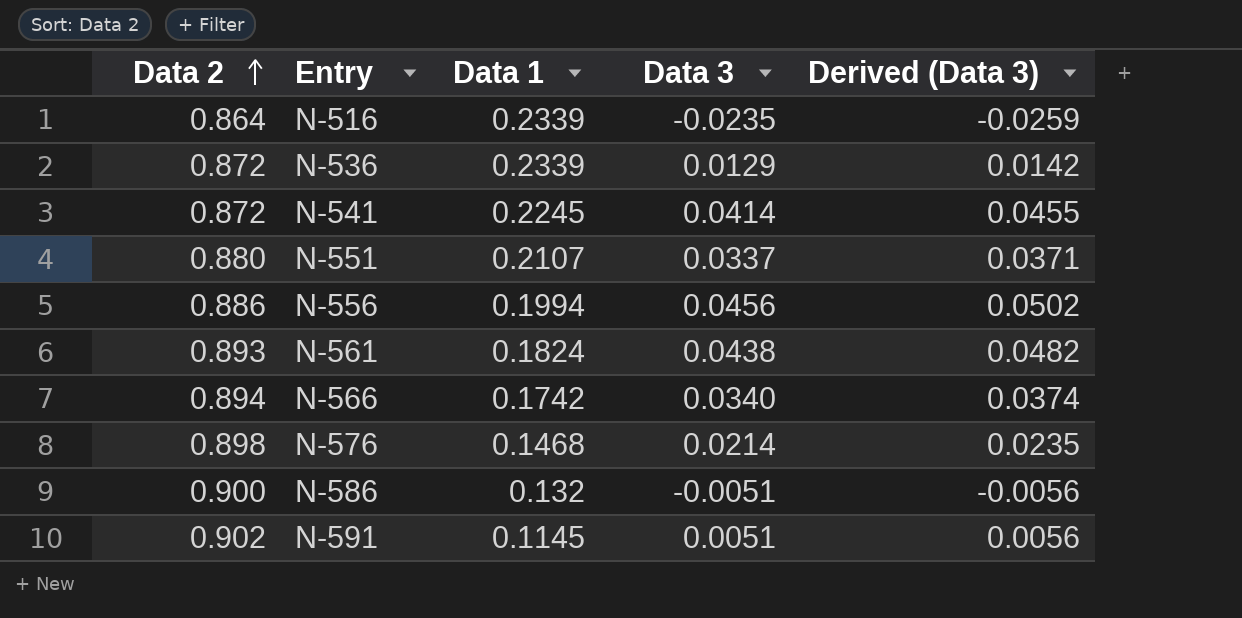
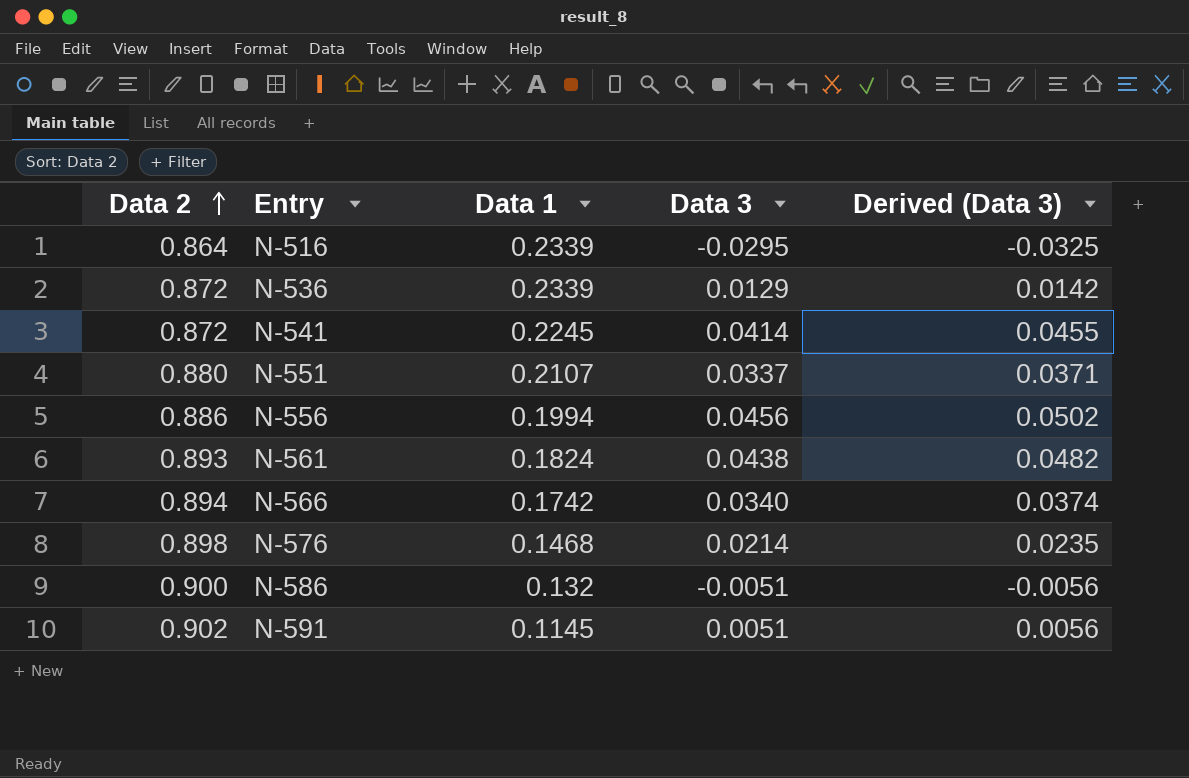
N-516 | Data 3: -0.0235 -> -0.0295
N-516 | Derived (Data 3): -0.0259 -> -0.0325

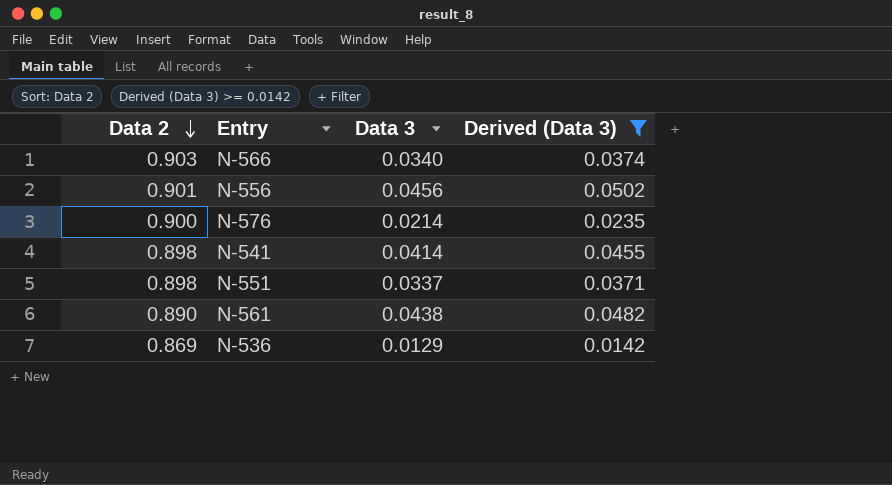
filter: none -> Derived (Data 3) >= 0.0142
row order: Data 2 ascending -> Data 2 descending
column Data 1 | position: 3 -> none
N-566 | Data 2: 0.894 -> 0.903
N-556 | Data 2: 0.886 -> 0.901
N-576 | Data 2: 0.898 -> 0.900
N-541 | Data 2: 0.872 -> 0.898
N-551 | Data 2: 0.880 -> 0.898
N-561 | Data 2: 0.893 -> 0.890
N-536 | Data 2: 0.872 -> 0.869

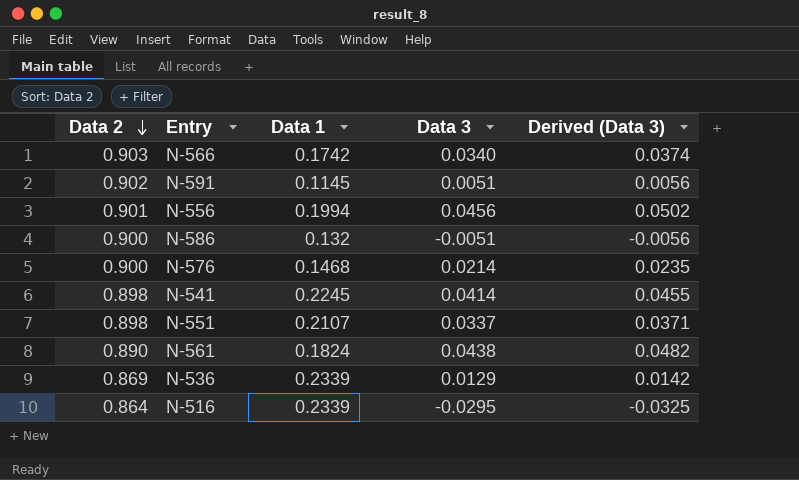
filter: Derived (Data 3) >= 0.0142 -> none
column Data 1 | position: none -> 3

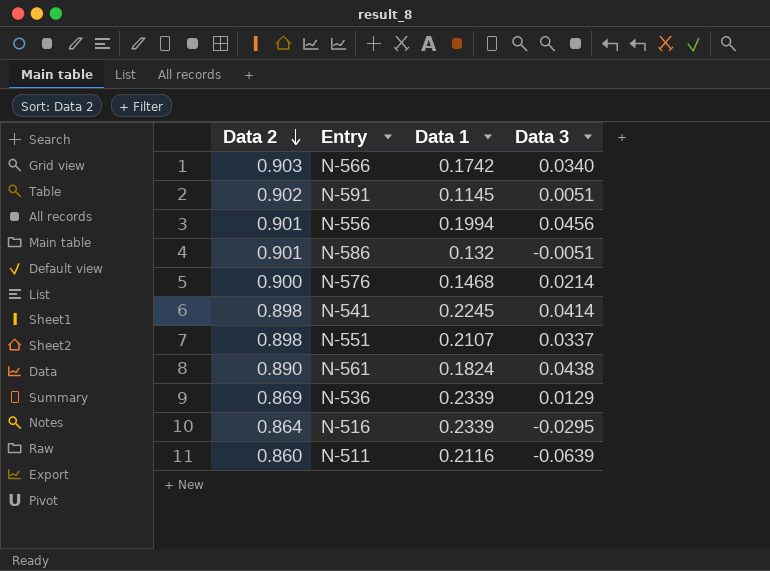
column Derived (Data 3) | formula: [Data 3] * 1.1 -> none
N-586 | Data 2: 0.900 -> 0.901
row N-511: none -> 0.860 | 0.2116 | -0.0639

